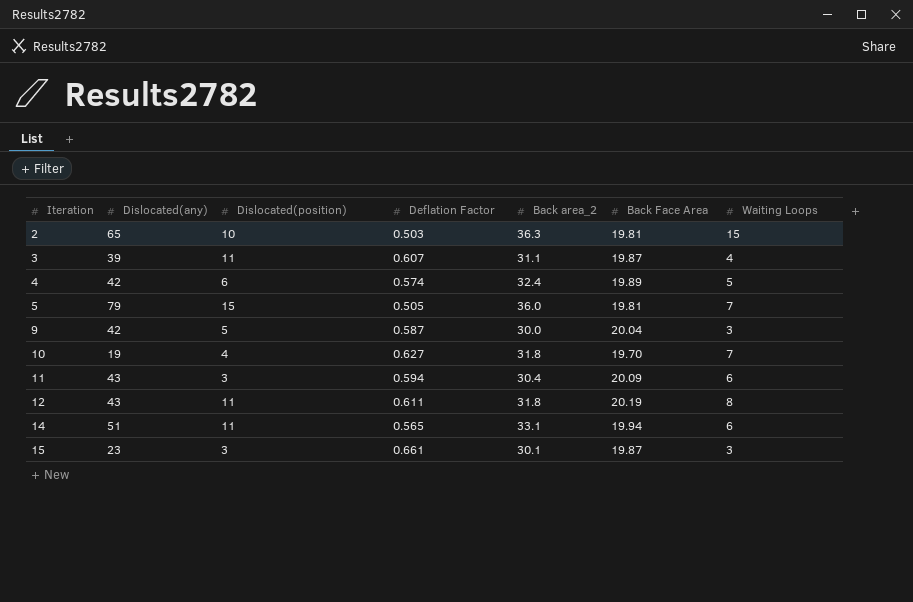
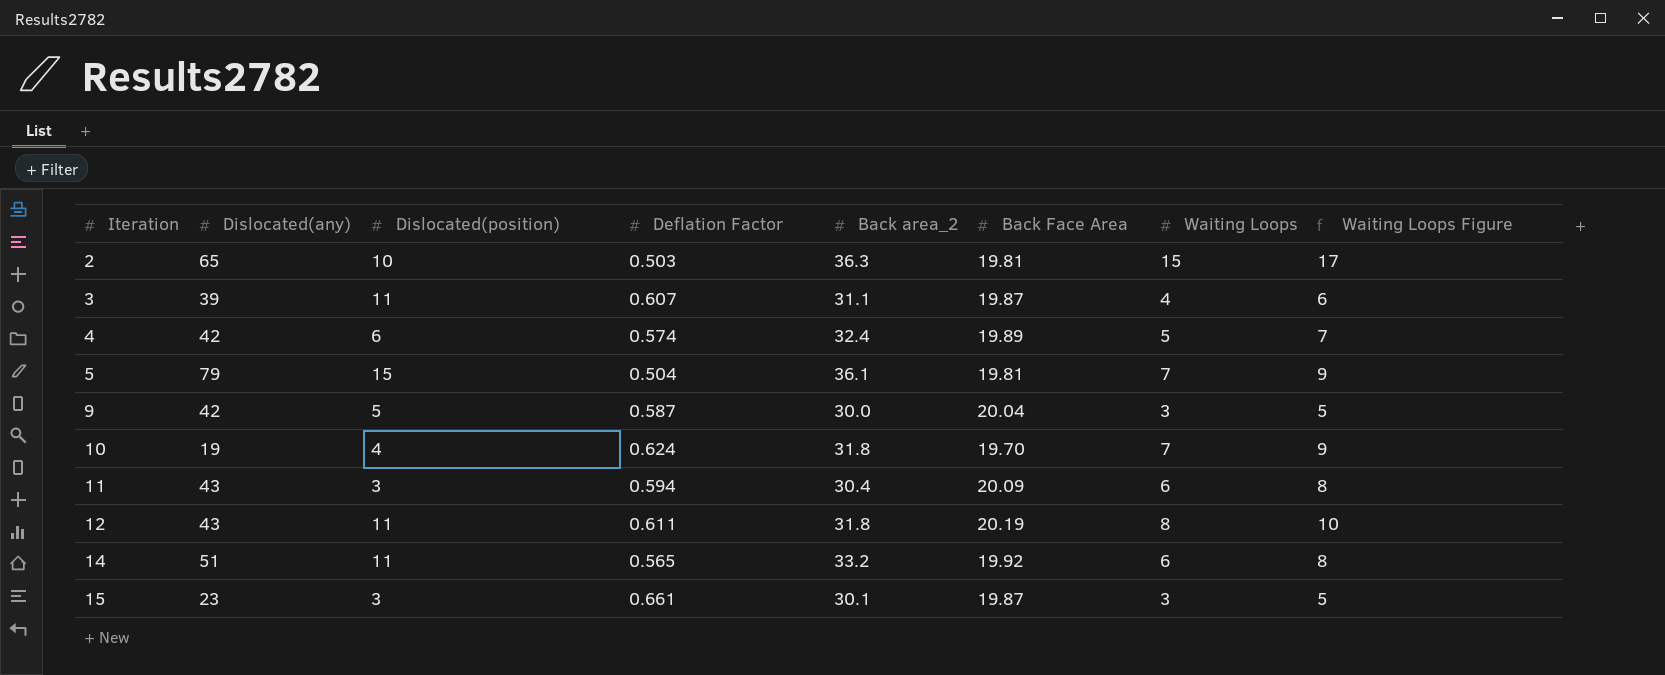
column Waiting Loops Figure | formula: none -> [Waiting Loops] + 2
5 | Deflation Factor: 0.505 -> 0.504
5 | Back area_2: 36.0 -> 36.1
10 | Deflation Factor: 0.627 -> 0.624
14 | Back area_2: 33.1 -> 33.2
14 | Back Face Area: 19.94 -> 19.92

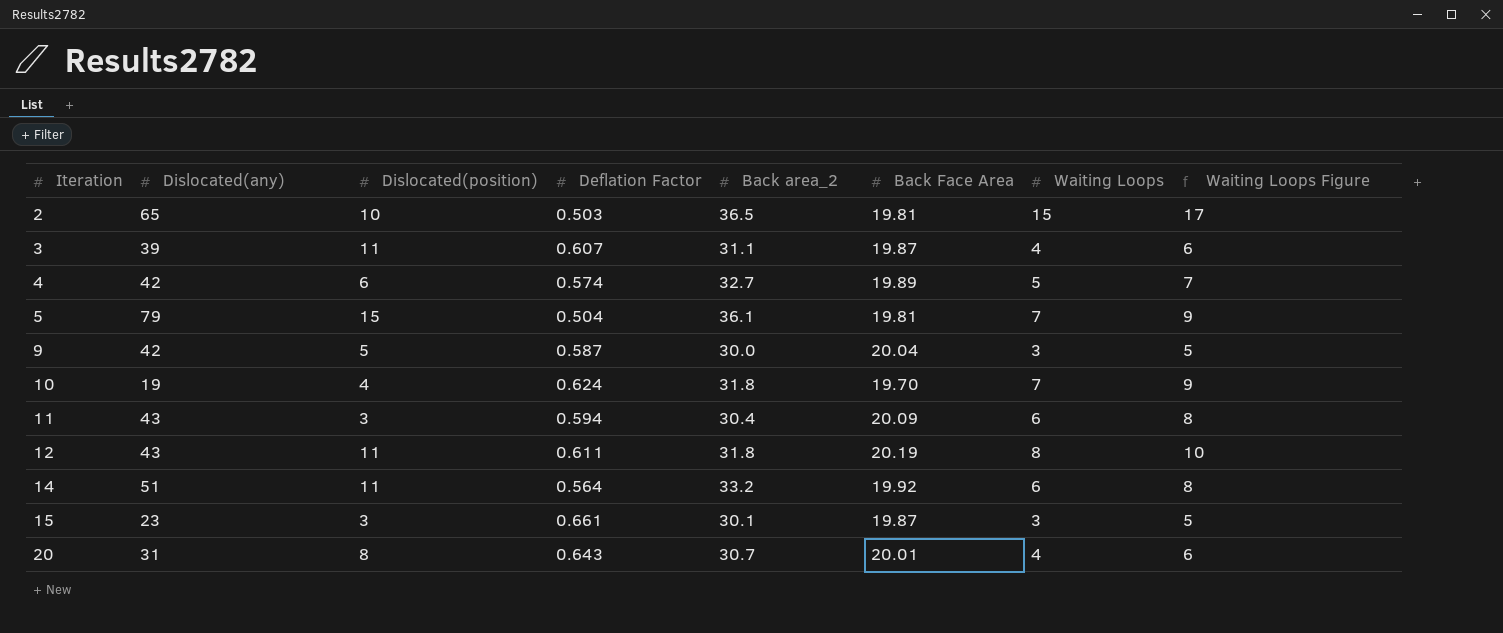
2 | Back area_2: 36.3 -> 36.5
4 | Back area_2: 32.4 -> 32.7
14 | Deflation Factor: 0.565 -> 0.564
row 20: none -> 31 | 8 | 0.643 | 30.7 | 20.01 | 4 | 6

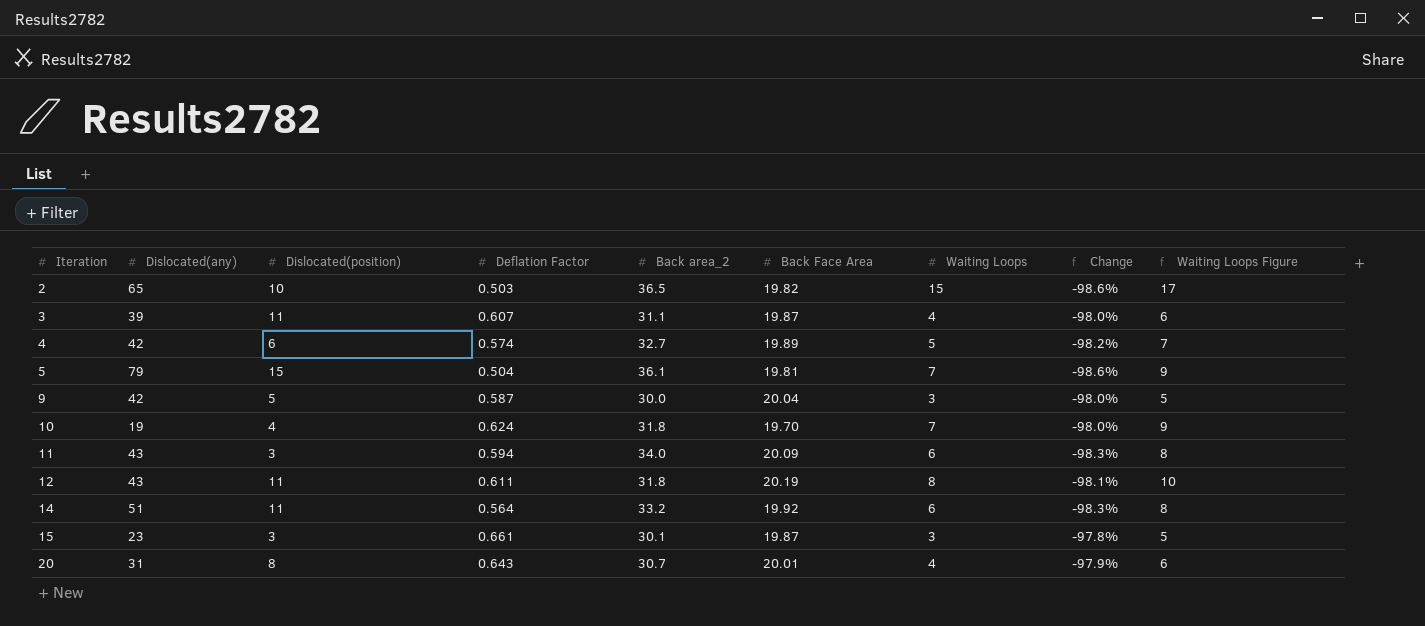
column Change | formula: none -> ([Deflation Factor] - [Back area_2]) / [Back area_2]
2 | Back Face Area: 19.81 -> 19.82
11 | Back area_2: 30.4 -> 34.0

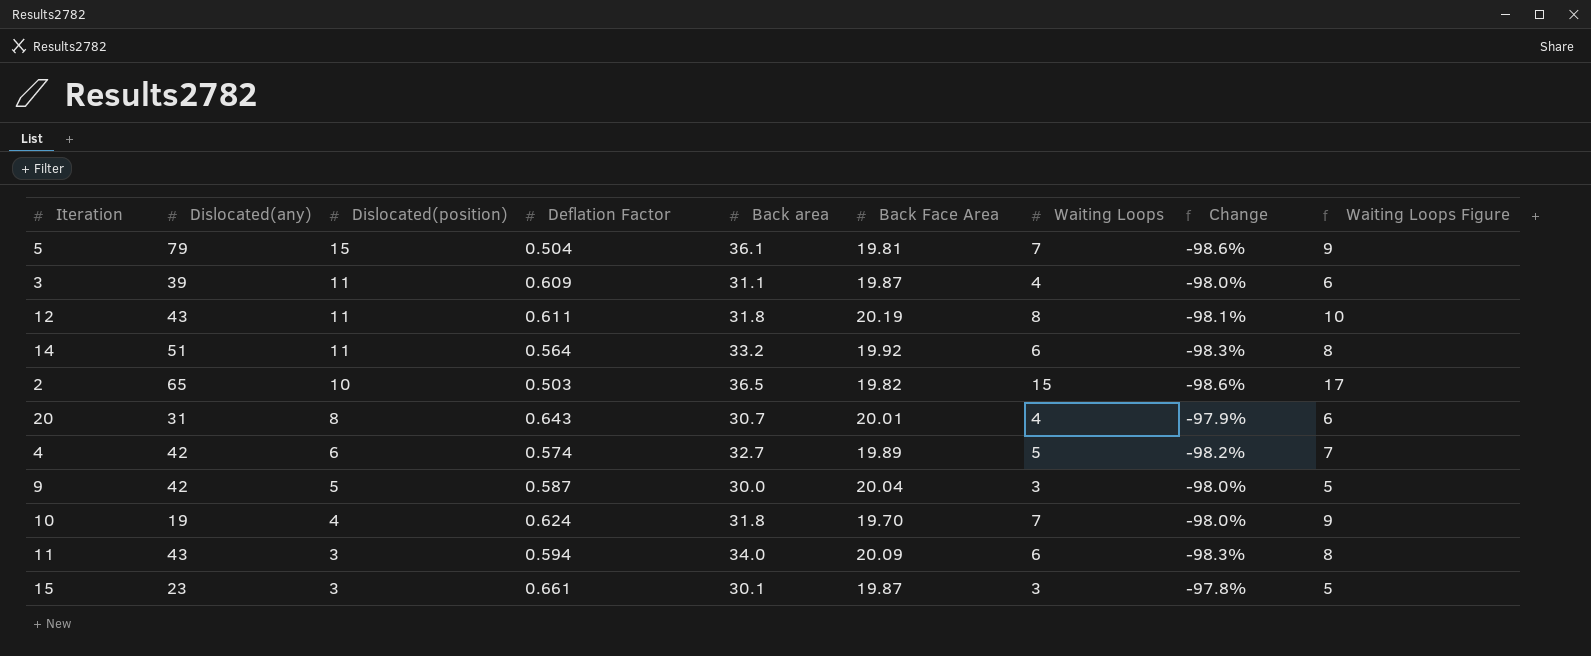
row order: Iteration ascending -> Dislocated(position) descending
column name: Back area_2 -> Back area
3 | Deflation Factor: 0.607 -> 0.609

